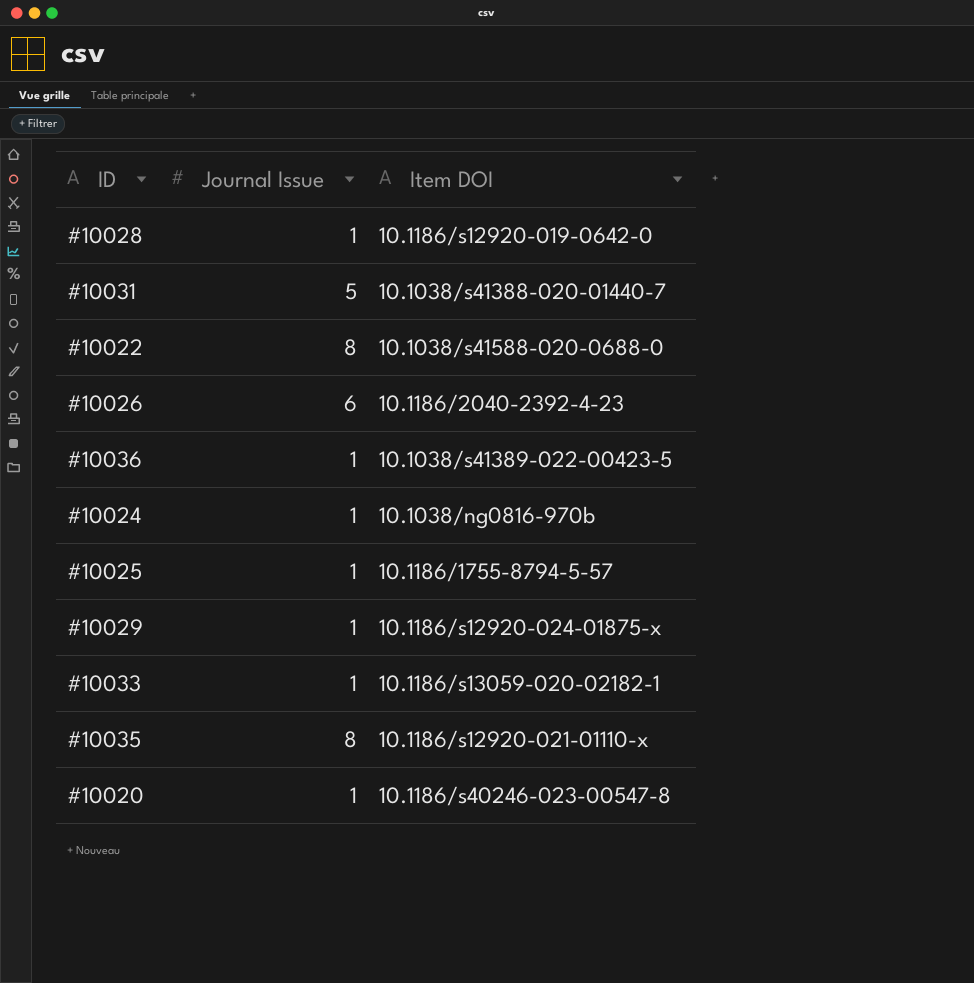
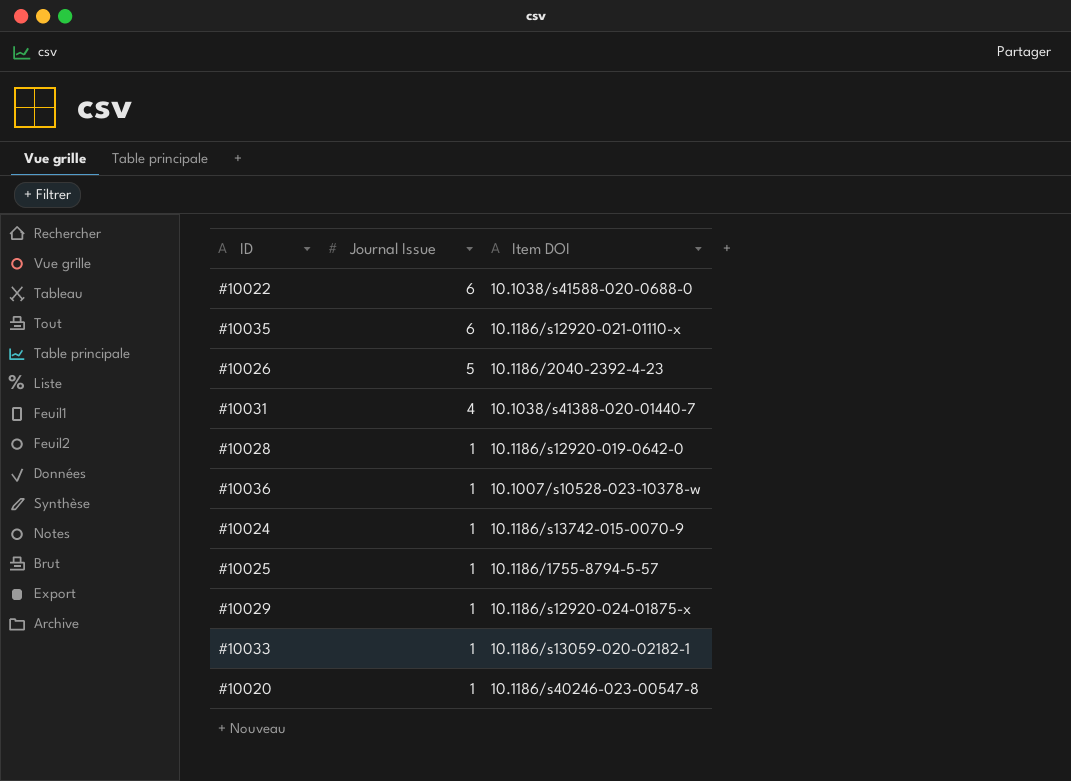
row order: none -> Journal Issue descending
#10022 | Journal Issue: 8 -> 6
#10035 | Journal Issue: 8 -> 6
#10026 | Journal Issue: 6 -> 5
#10031 | Journal Issue: 5 -> 4
#10036 | Item DOI: 10.1038/s41389-022-00423-5 -> 10.1007/s10528-023-10378-w
#10024 | Item DOI: 10.1038/ng0816-970b -> 10.1186/s13742-015-0070-9

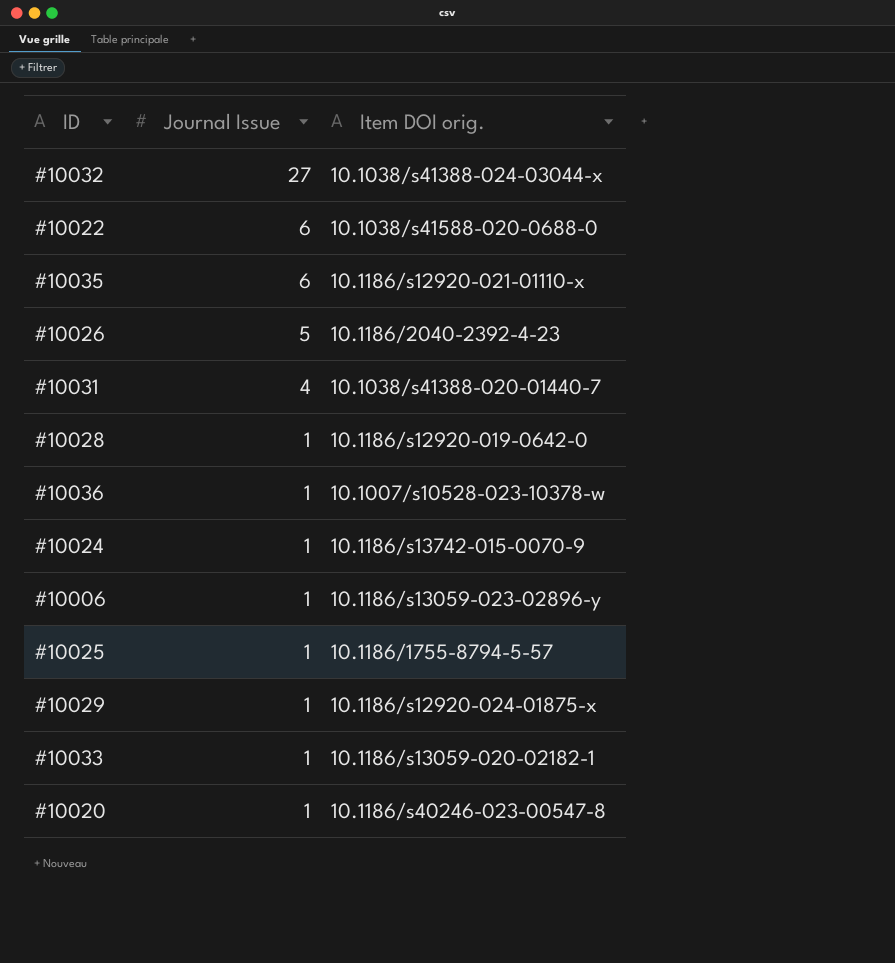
column name: Item DOI -> Item DOI orig.
row #10032: none -> 27 | 10.1038/s41388-024-03044-x
row #10006: none -> 1 | 10.1186/s13059-023-02896-y

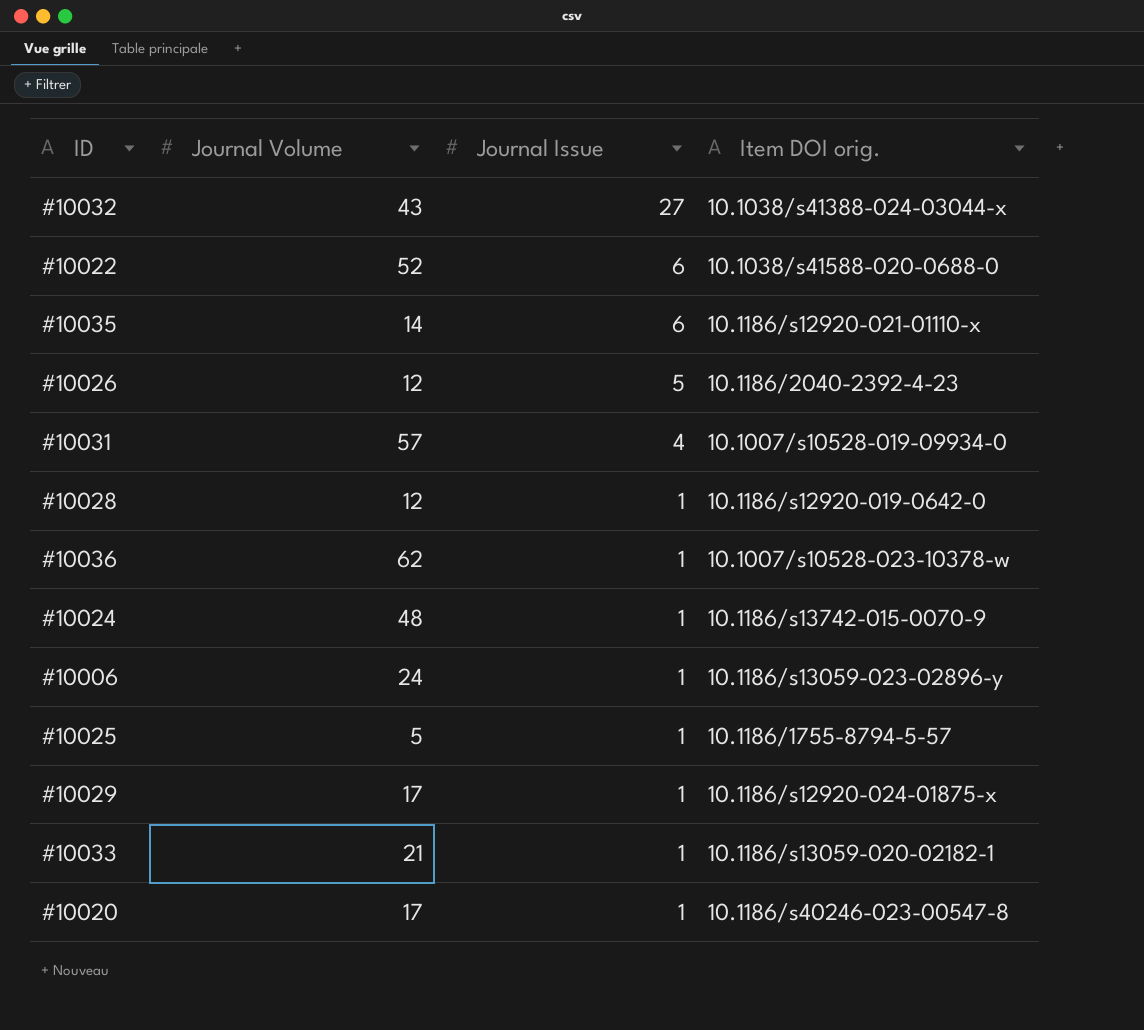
column Journal Volume | position: none -> 2
#10031 | Item DOI orig.: 10.1038/s41388-020-01440-7 -> 10.1007/s10528-019-09934-0

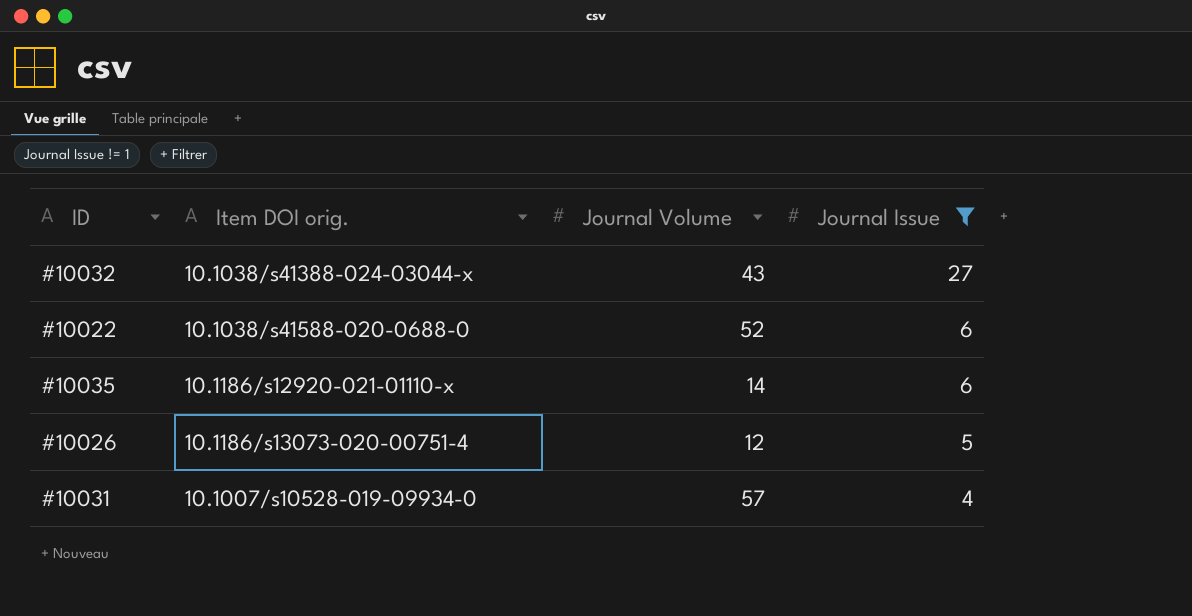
filter: none -> Journal Issue != 1
column Item DOI orig. | position: 4 -> 2
#10026 | Item DOI orig.: 10.1186/2040-2392-4-23 -> 10.1186/s13073-020-00751-4

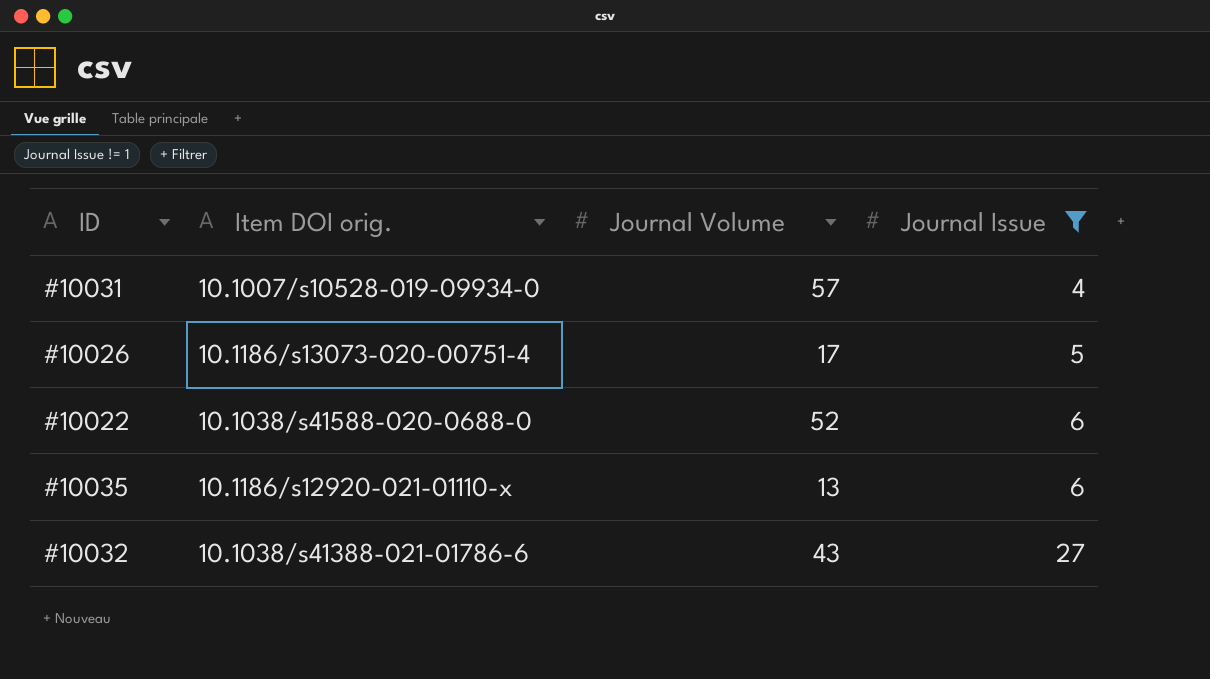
row order: Journal Issue descending -> Journal Issue ascending
#10026 | Journal Volume: 12 -> 17
#10035 | Journal Volume: 14 -> 13
#10032 | Item DOI orig.: 10.1038/s41388-024-03044-x -> 10.1038/s41388-021-01786-6

